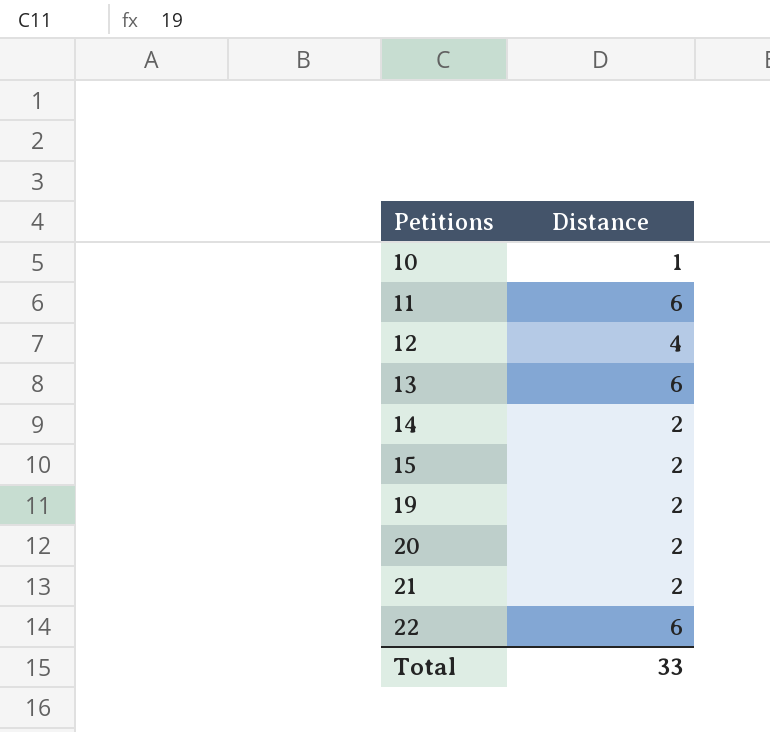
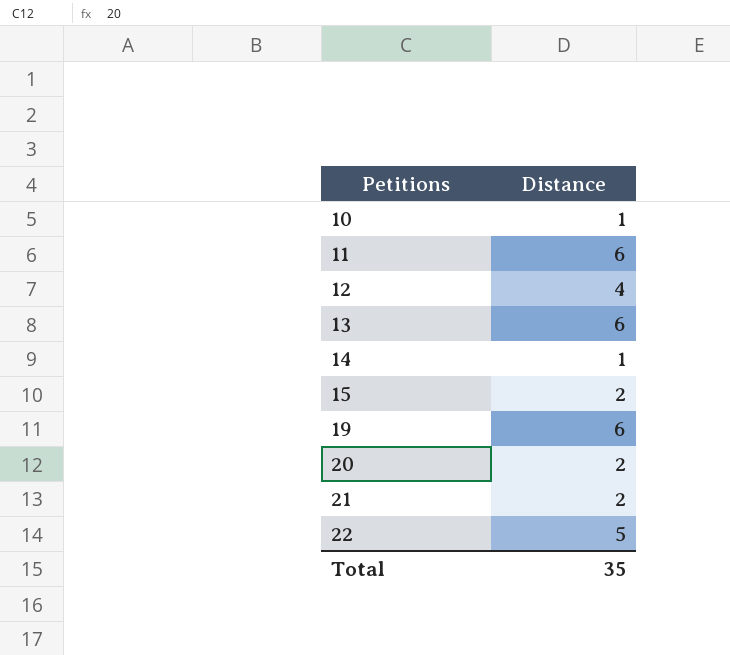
14 | Distance: 2 -> 1
19 | Distance: 2 -> 6
22 | Distance: 6 -> 5
Total | Distance: 33 -> 35

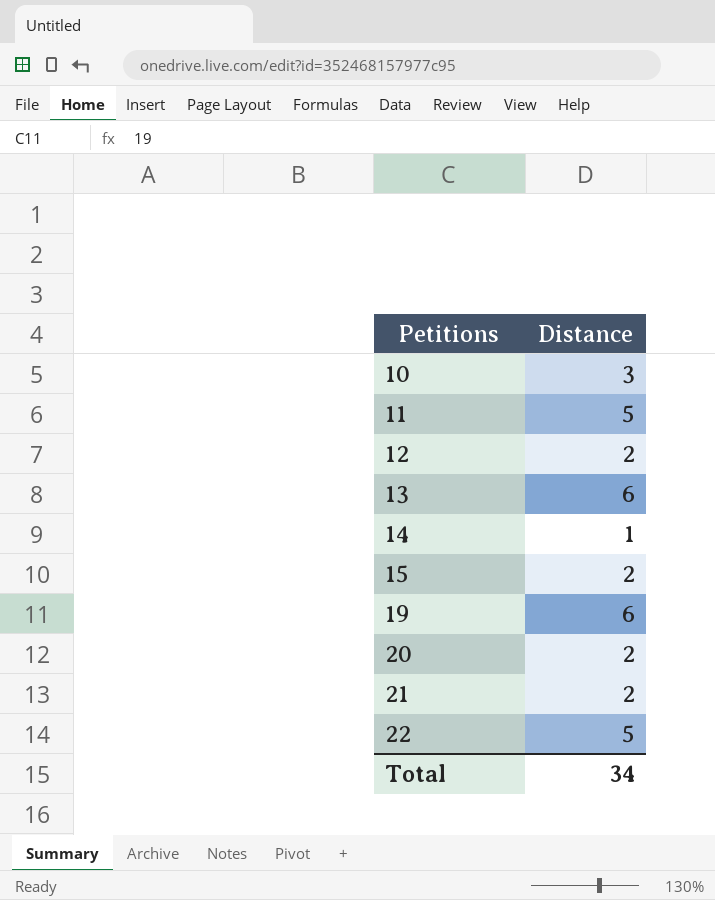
10 | Distance: 1 -> 3
11 | Distance: 6 -> 5
12 | Distance: 4 -> 2
Total | Distance: 35 -> 34

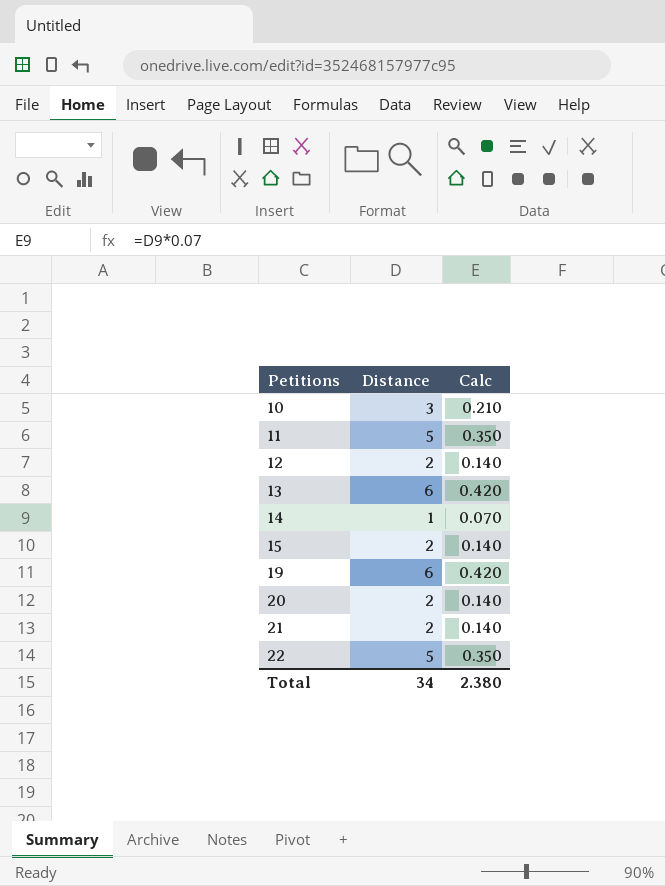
column Calc | formula: none -> [Distance] * 0.07

